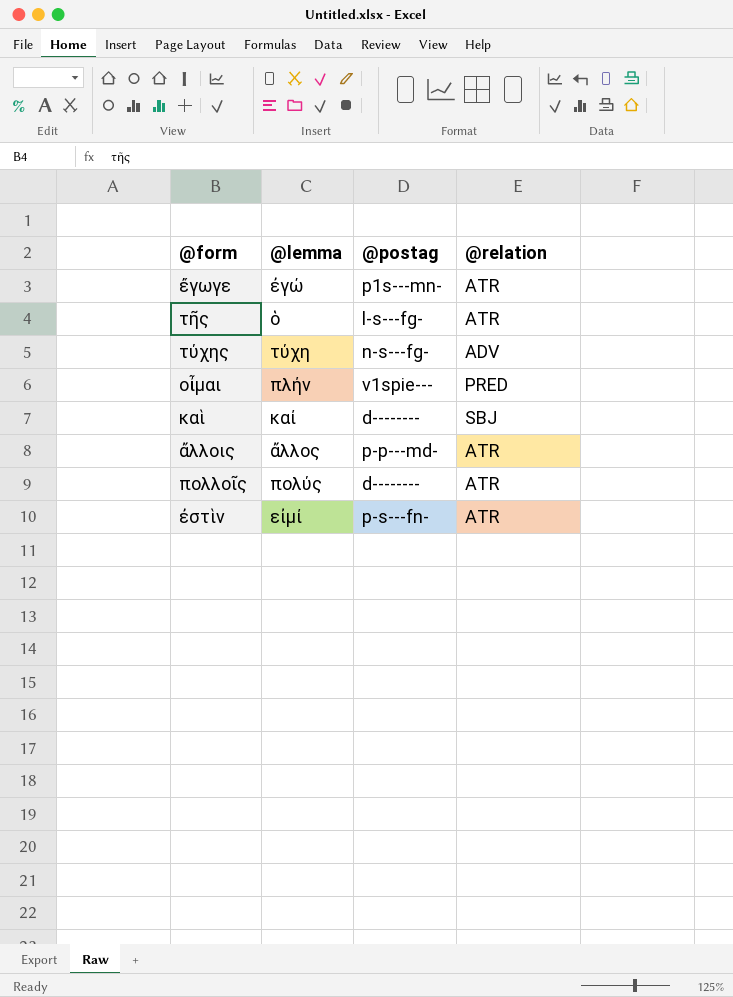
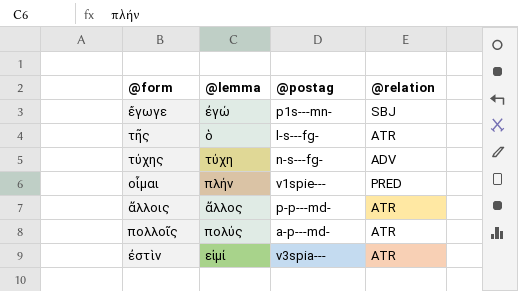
row καὶ: καί | d-------- | SBJ -> none
ἔγωγε | @relation: ATR -> SBJ
πολλοῖς | @postag: d-------- -> a-p---md-
ἐστὶν | @postag: p-s---fn- -> v3spia---

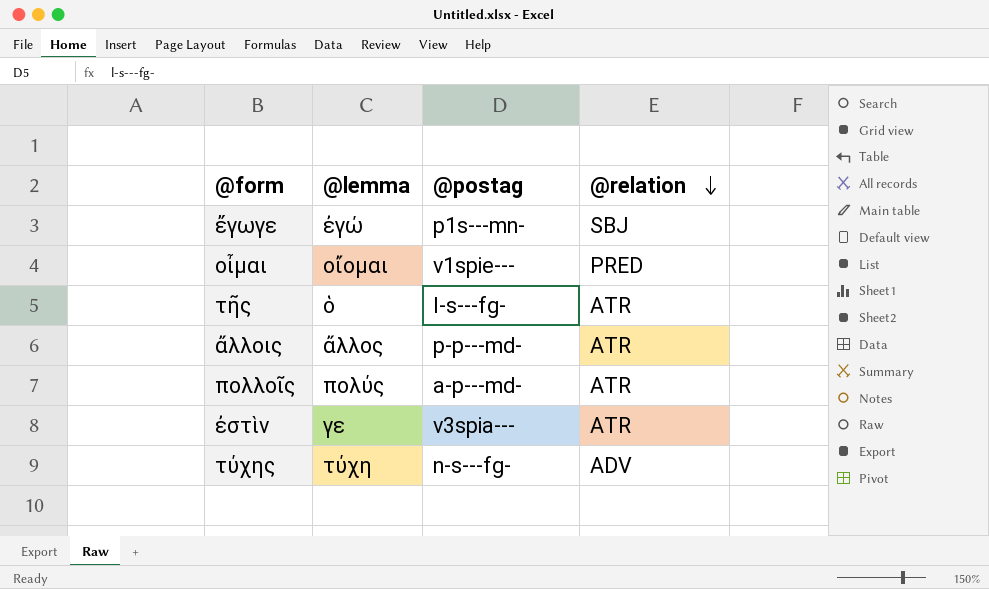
row order: none -> @relation descending
οἶμαι | @lemma: πλήν -> οἴομαι
ἐστὶν | @lemma: εἰμί -> γε

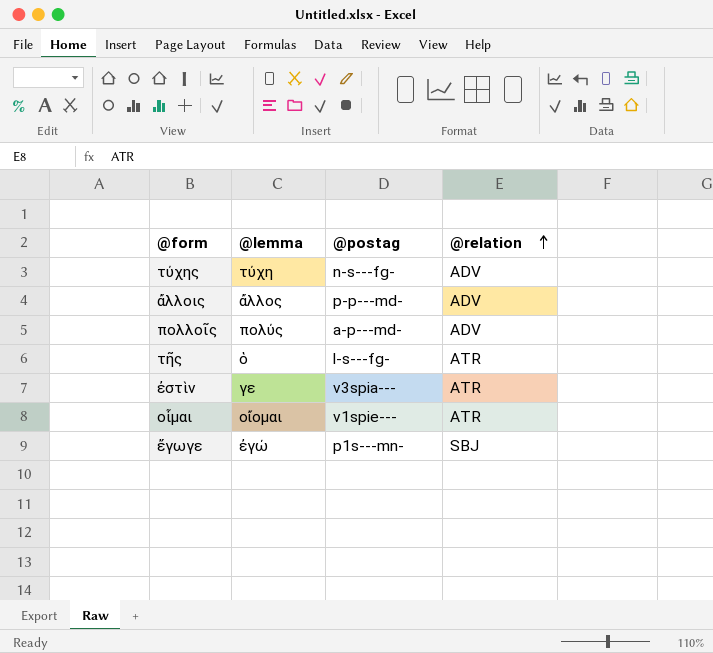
row order: @relation descending -> @relation ascending
ἄλλοις | @relation: ATR -> ADV
πολλοῖς | @relation: ATR -> ADV
οἶμαι | @relation: PRED -> ATR

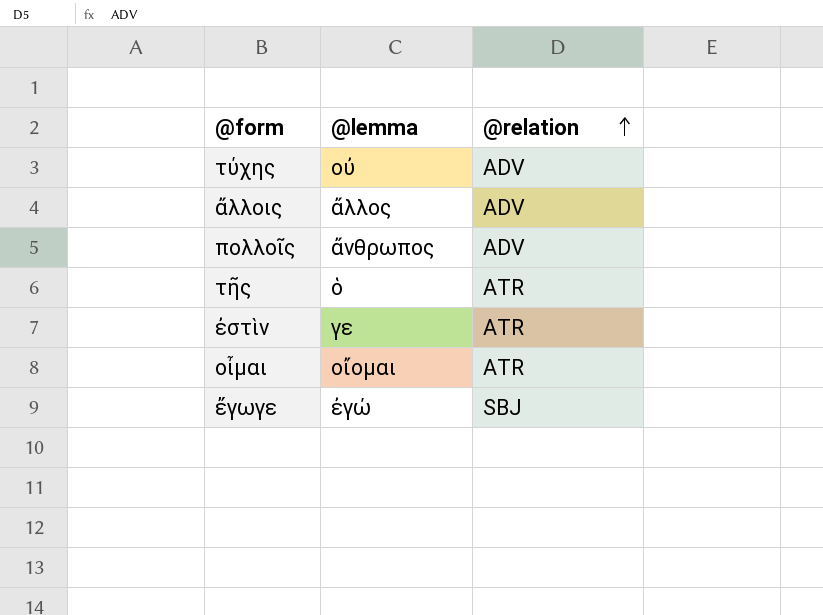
column @postag | position: 3 -> none
τύχης | @lemma: τύχη -> οὐ
πολλοῖς | @lemma: πολύς -> ἄνθρωπος

